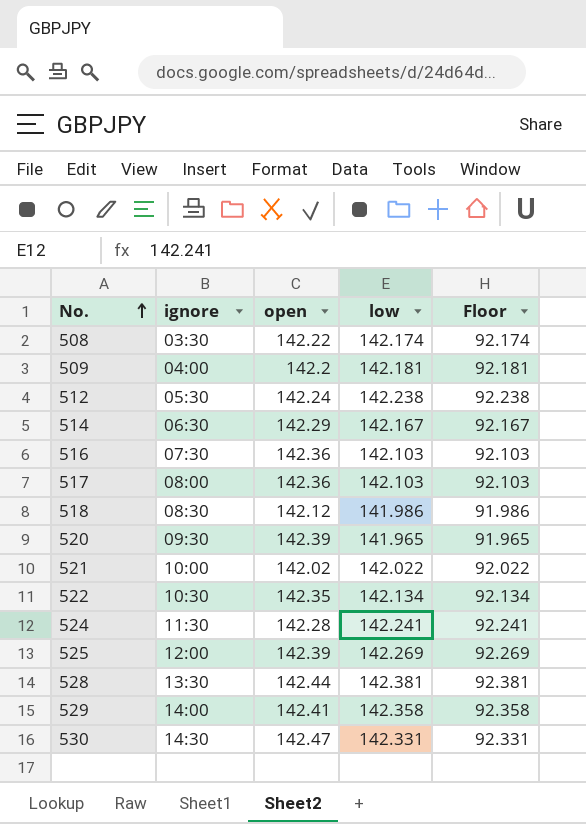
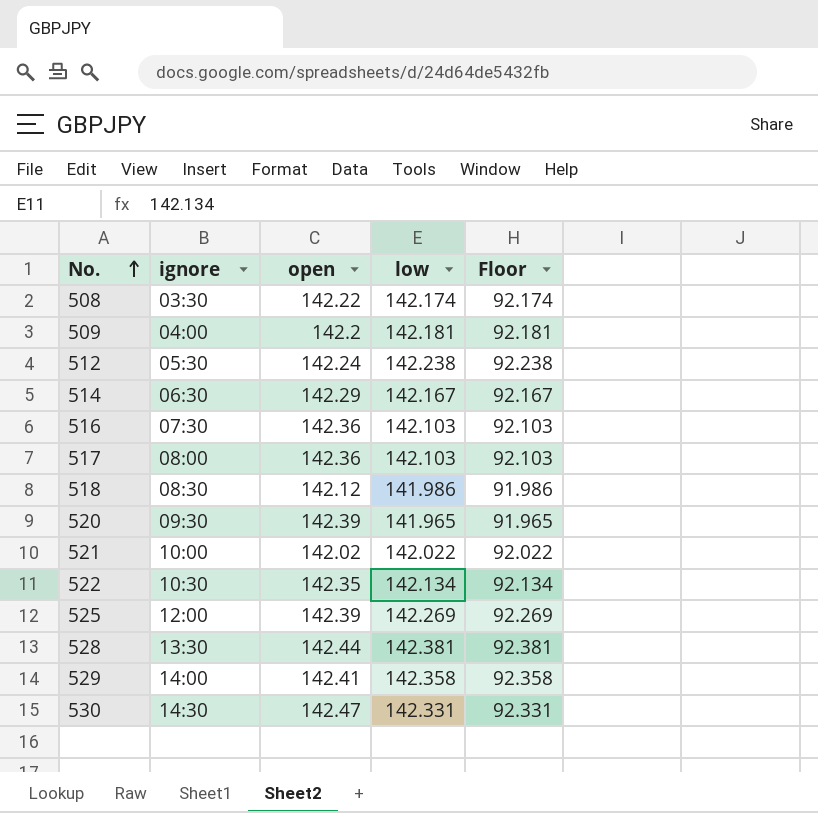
row 524: 11:30 | 142.28 | 142.241 | 92.241 -> none

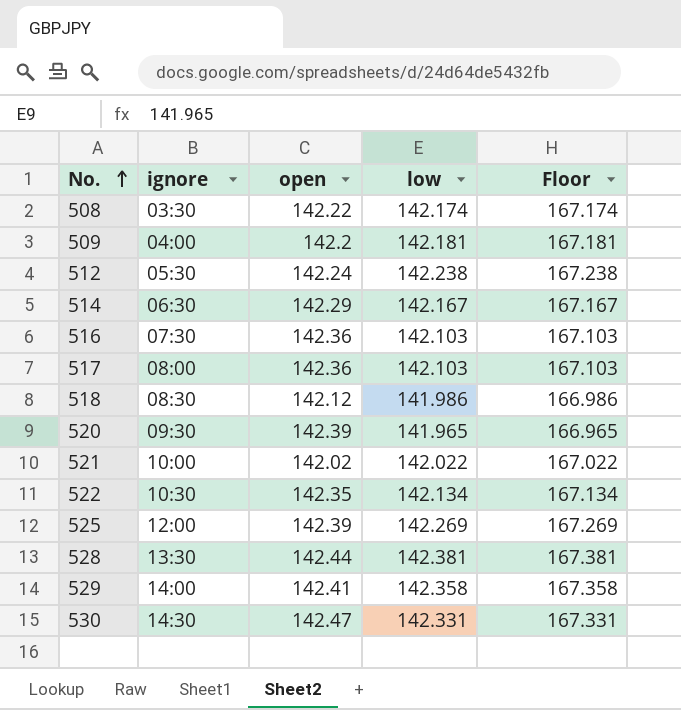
column Floor | formula: [low] - 50 -> [low] + 25

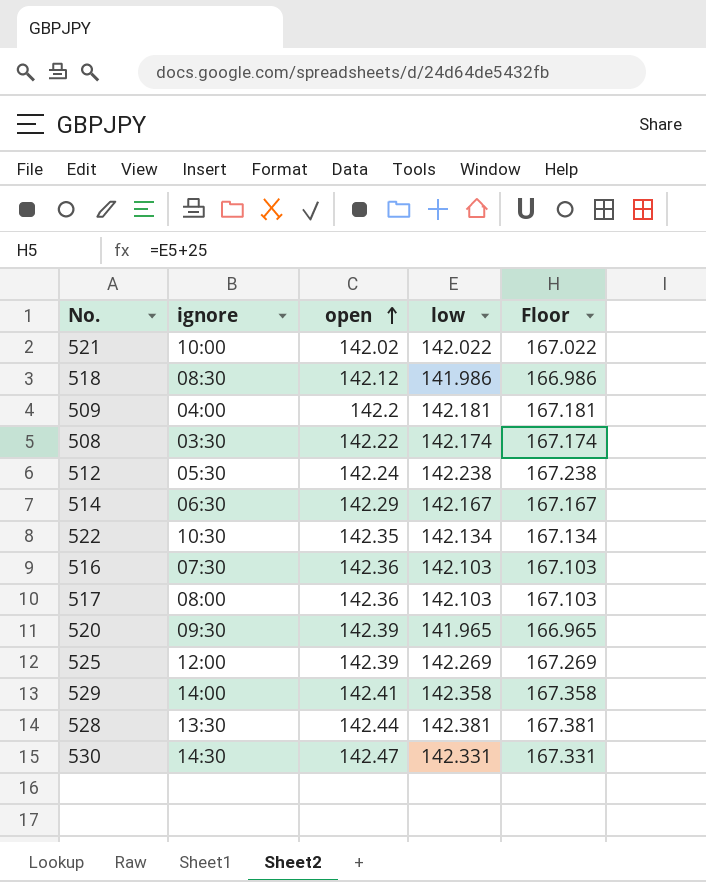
row order: No. ascending -> open ascending

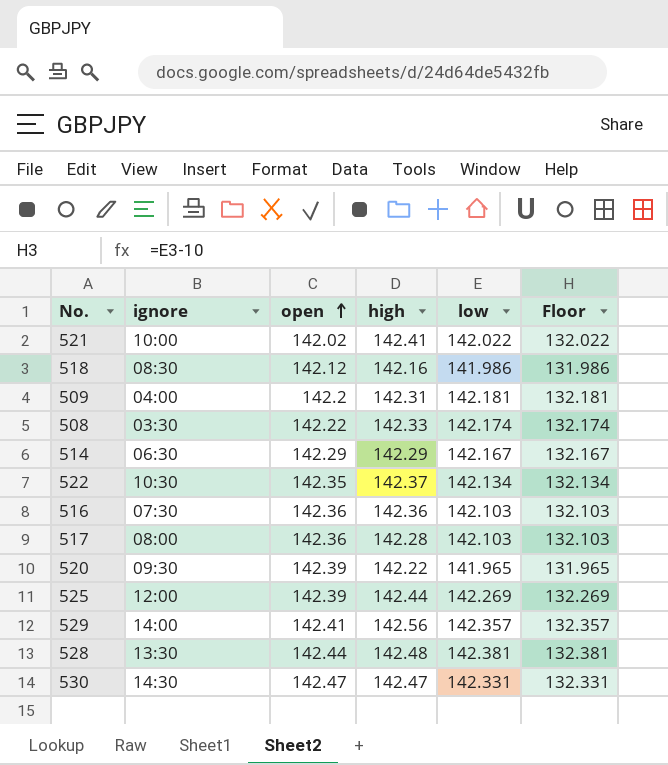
column high | position: none -> 4
column Floor | formula: [low] + 25 -> [low] - 10
row 512: 05:30 | 142.24 | 142.238 | 167.238 -> none
529 | low: 142.358 -> 142.357

